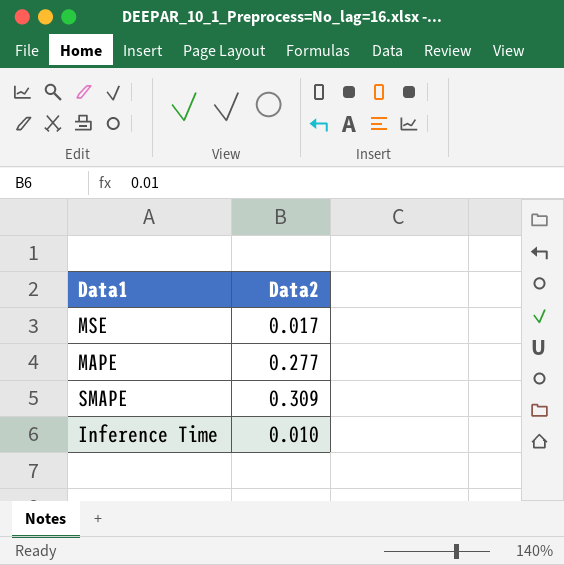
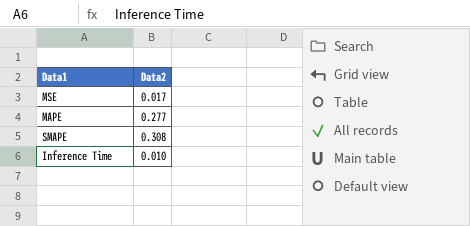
SMAPE | Data2: 0.309 -> 0.308

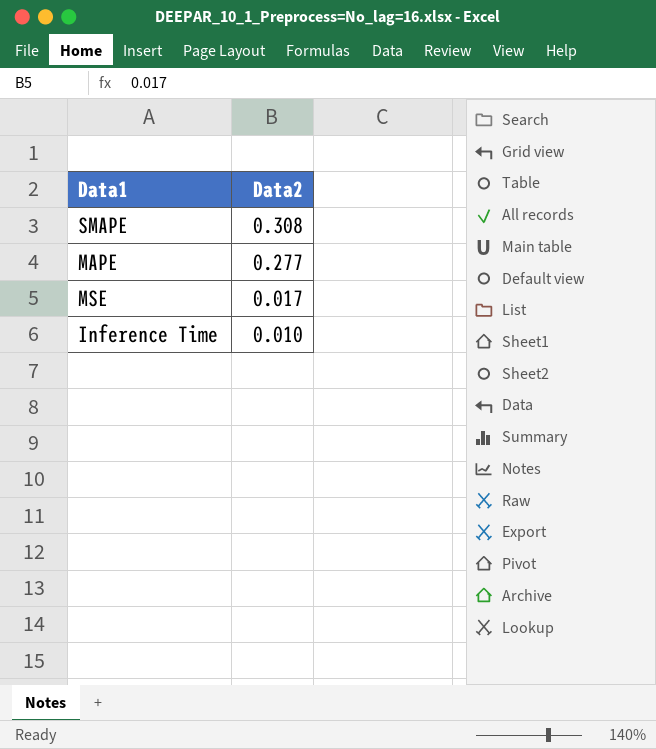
row order: none -> Data2 descending

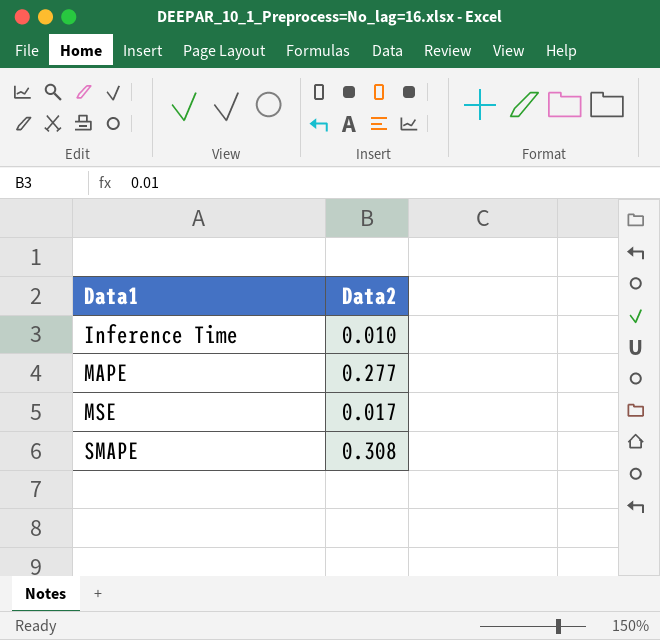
row order: Data2 descending -> Data1 ascending

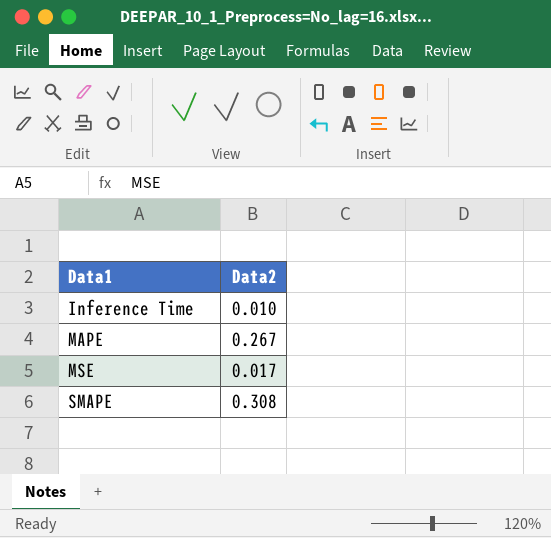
MAPE | Data2: 0.277 -> 0.267

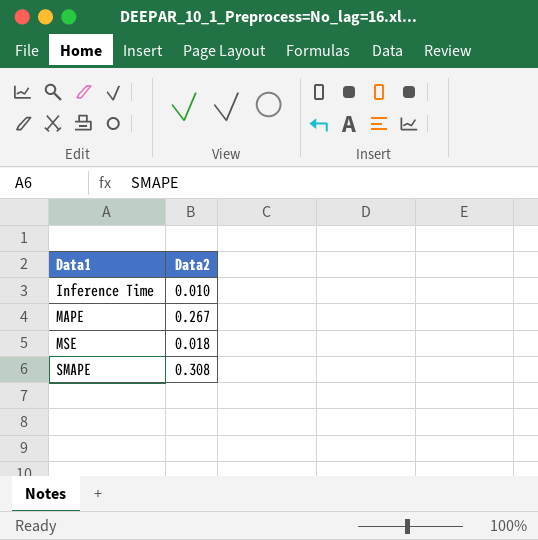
MSE | Data2: 0.017 -> 0.018

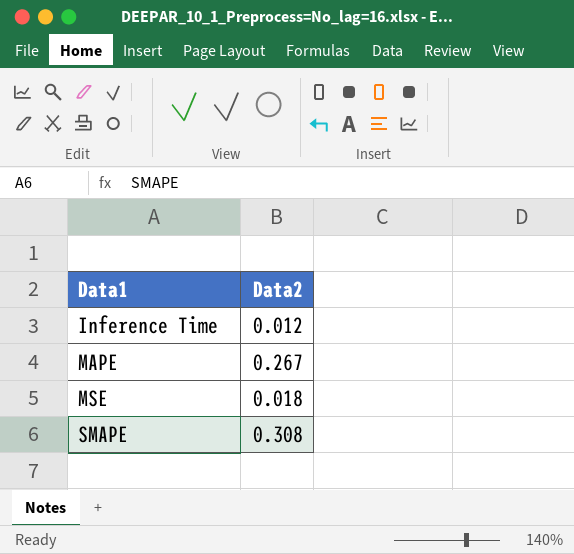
Inference Time | Data2: 0.010 -> 0.012

